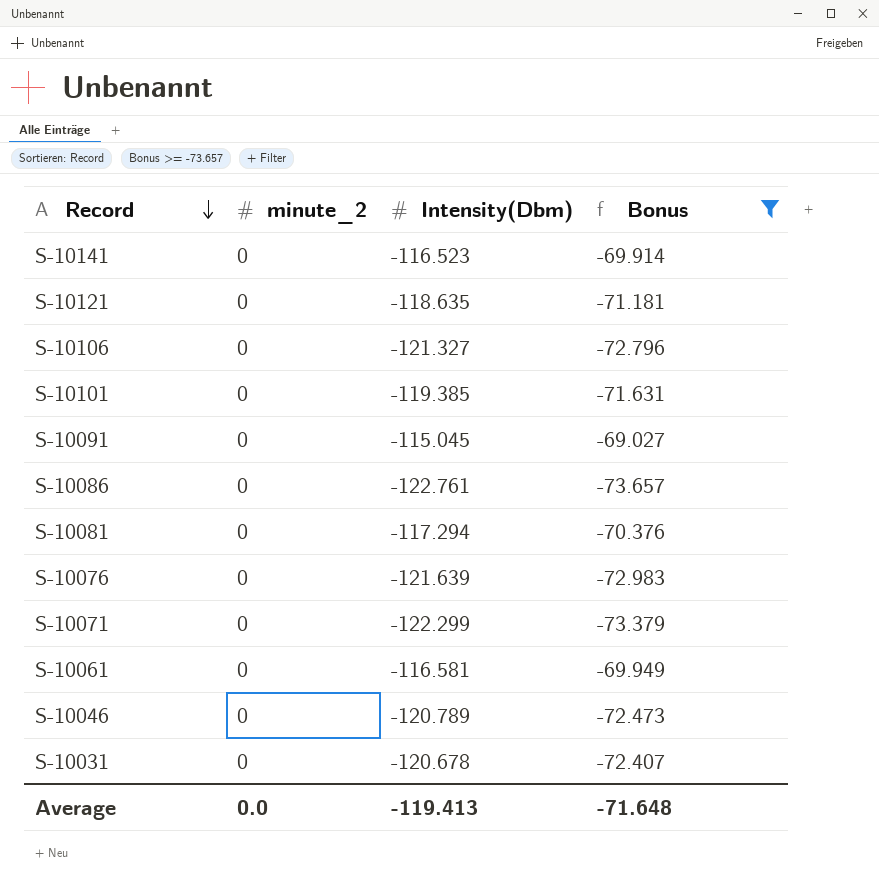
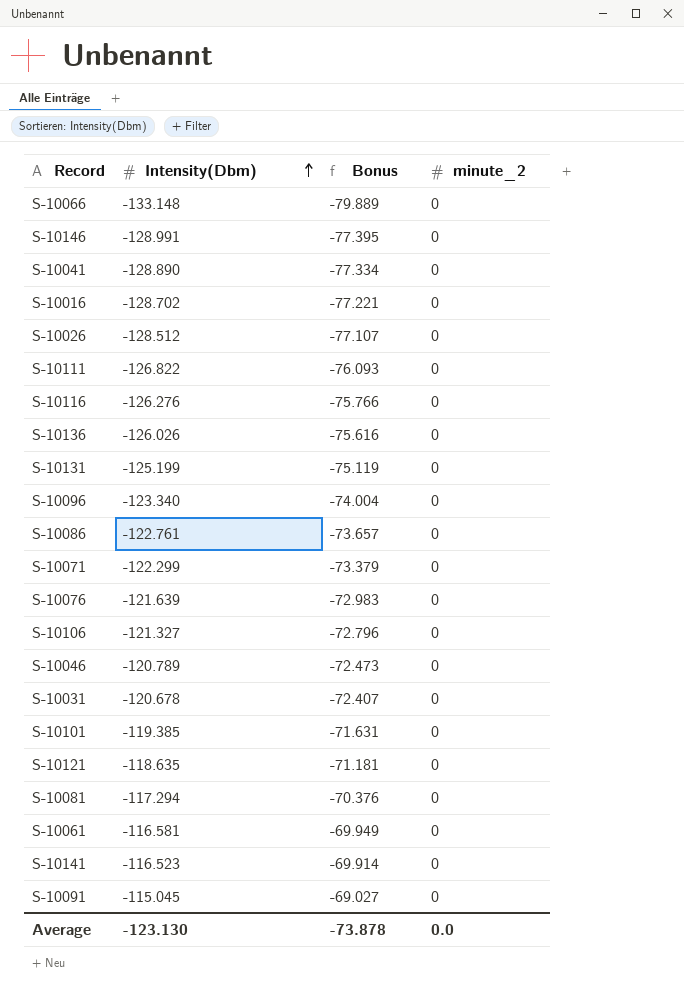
filter: Bonus >= -73.657 -> none
row order: Record descending -> Intensity(Dbm) ascending
column minute_2 | position: 2 -> 4
Average | Intensity(Dbm): -119.413 -> -123.130
Average | Bonus: -71.648 -> -73.878

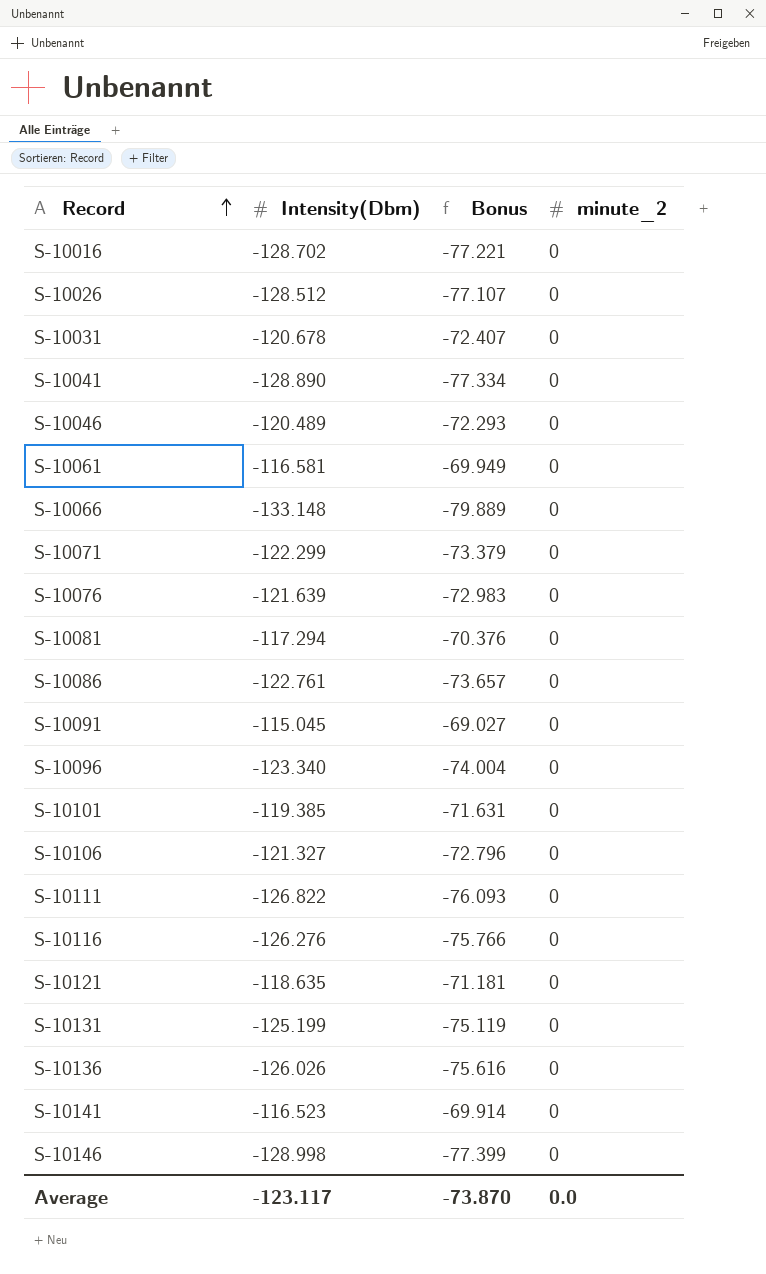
row order: Intensity(Dbm) ascending -> Record ascending
S-10046 | Intensity(Dbm): -120.789 -> -120.489
S-10046 | Bonus: -72.473 -> -72.293
S-10146 | Intensity(Dbm): -128.991 -> -128.998
S-10146 | Bonus: -77.395 -> -77.399
Average | Intensity(Dbm): -123.130 -> -123.117
Average | Bonus: -73.878 -> -73.870

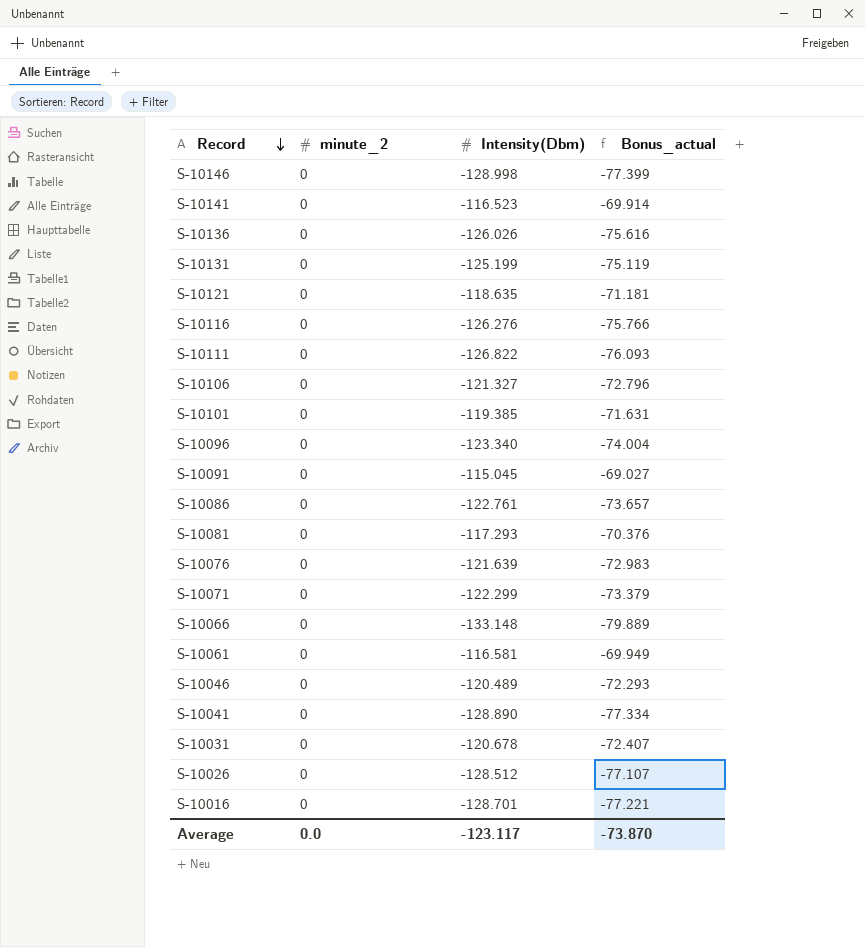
row order: Record ascending -> Record descending
column minute_2 | position: 4 -> 2
column name: Bonus -> Bonus_actual
S-10081 | Intensity(Dbm): -117.294 -> -117.293
S-10016 | Intensity(Dbm): -128.702 -> -128.701

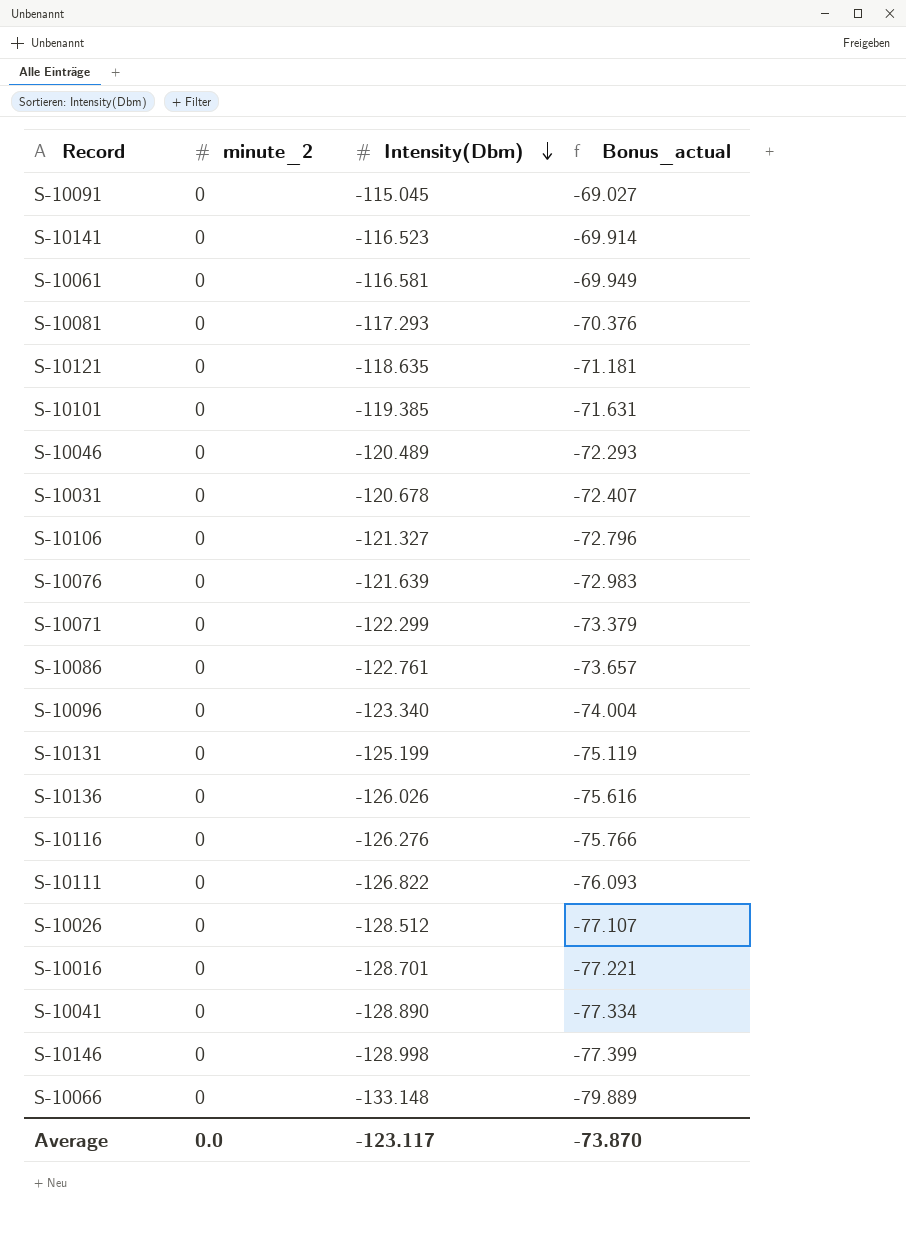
row order: Record descending -> Intensity(Dbm) descending

